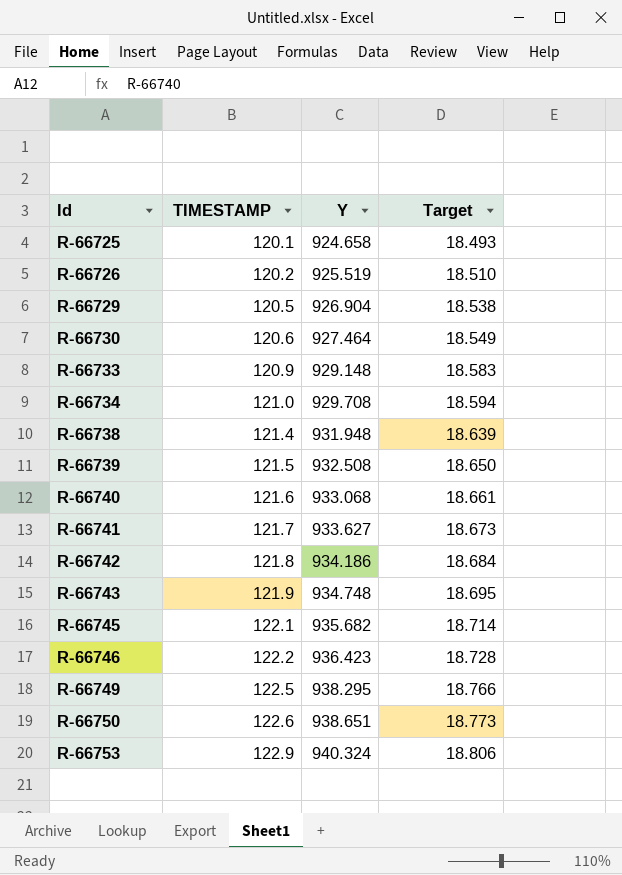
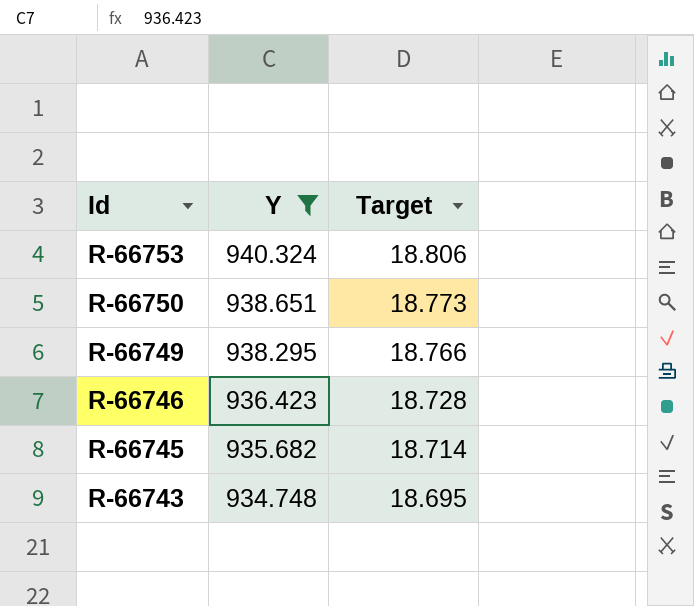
filter: none -> Y >= 934.748
row order: Id ascending -> Id descending
column TIMESTAMP | position: 2 -> none

